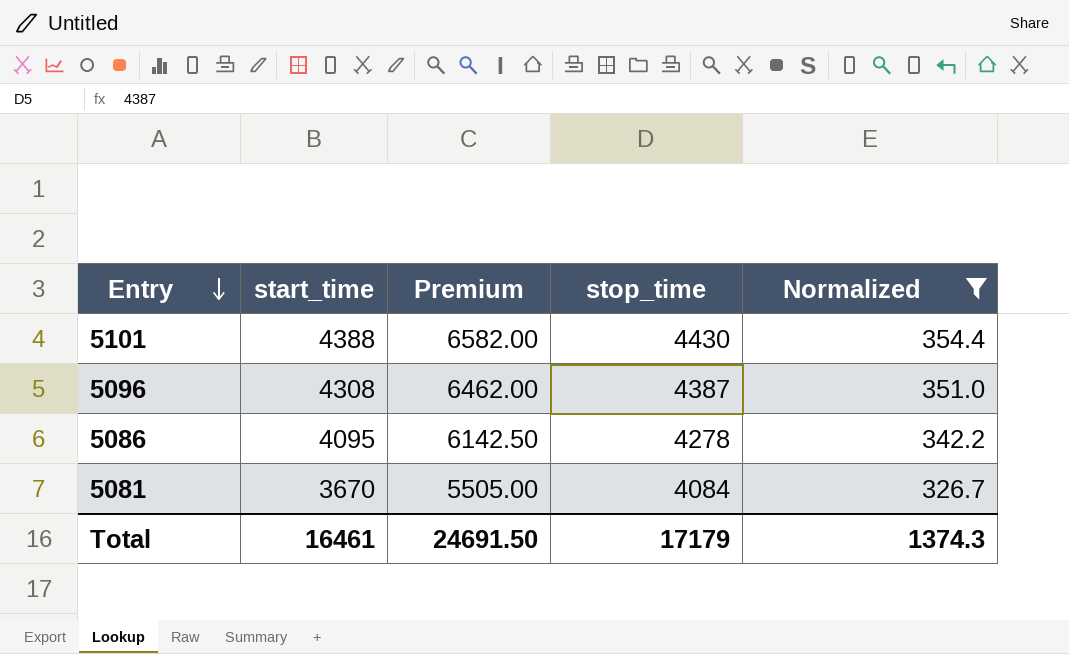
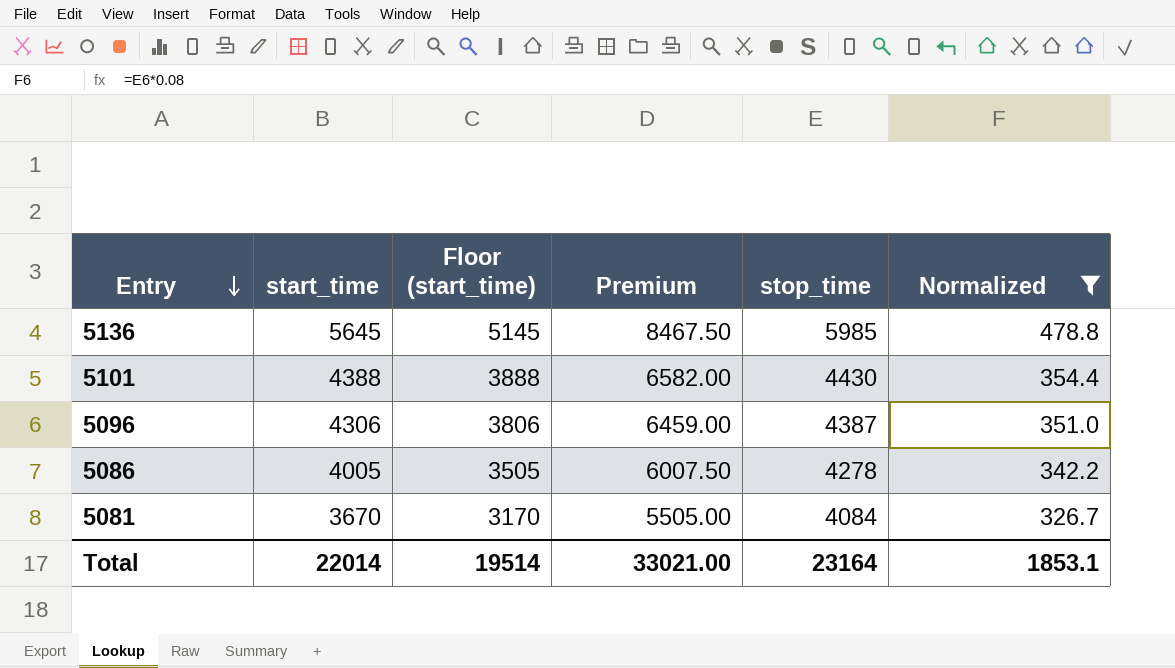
column Floor (start_time) | formula: none -> [start_time] - 500
row 5136: none -> 5645 | 5145 | 8467.50 | 5985 | 478.8
5096 | start_time: 4308 -> 4306
5096 | Premium: 6462.00 -> 6459.00
5086 | start_time: 4095 -> 4005
5086 | Premium: 6142.50 -> 6007.50
Total | start_time: 16461 -> 22014
Total | Premium: 24691.50 -> 33021.00
Total | stop_time: 17179 -> 23164
Total | Normalized: 1374.3 -> 1853.1

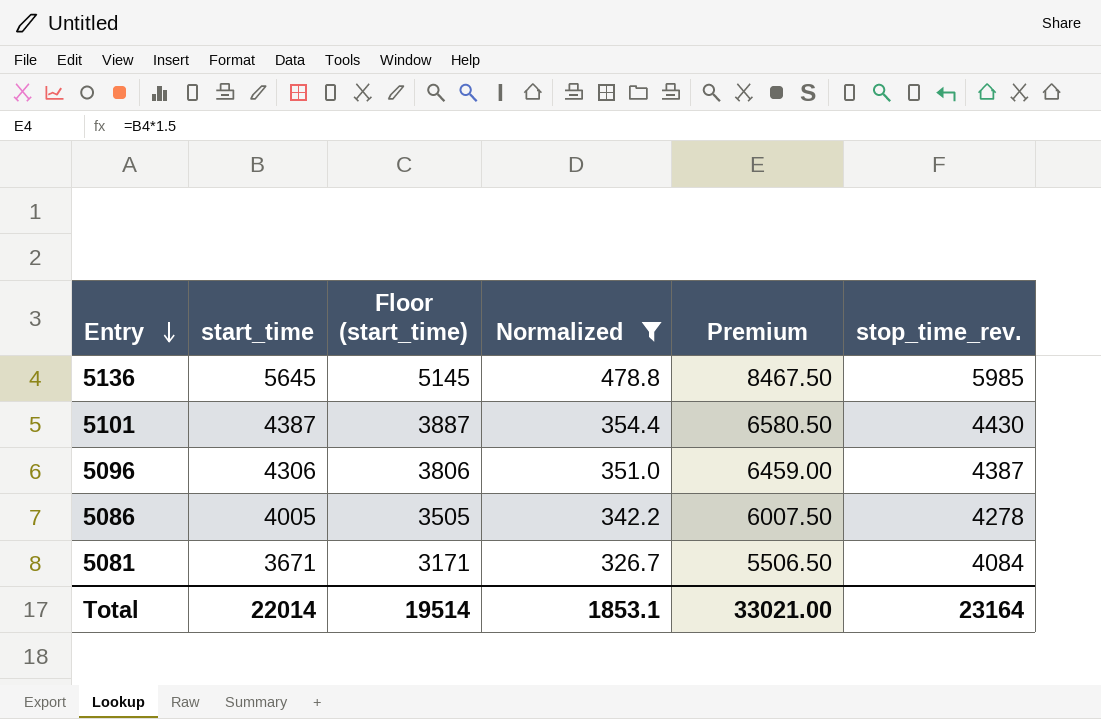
column Normalized | position: 6 -> 4
column name: stop_time -> stop_time_rev.
5101 | start_time: 4388 -> 4387
5101 | Floor (start_time): 3888 -> 3887
5101 | Premium: 6582.00 -> 6580.50
5081 | start_time: 3670 -> 3671
5081 | Floor (start_time): 3170 -> 3171
5081 | Premium: 5505.00 -> 5506.50

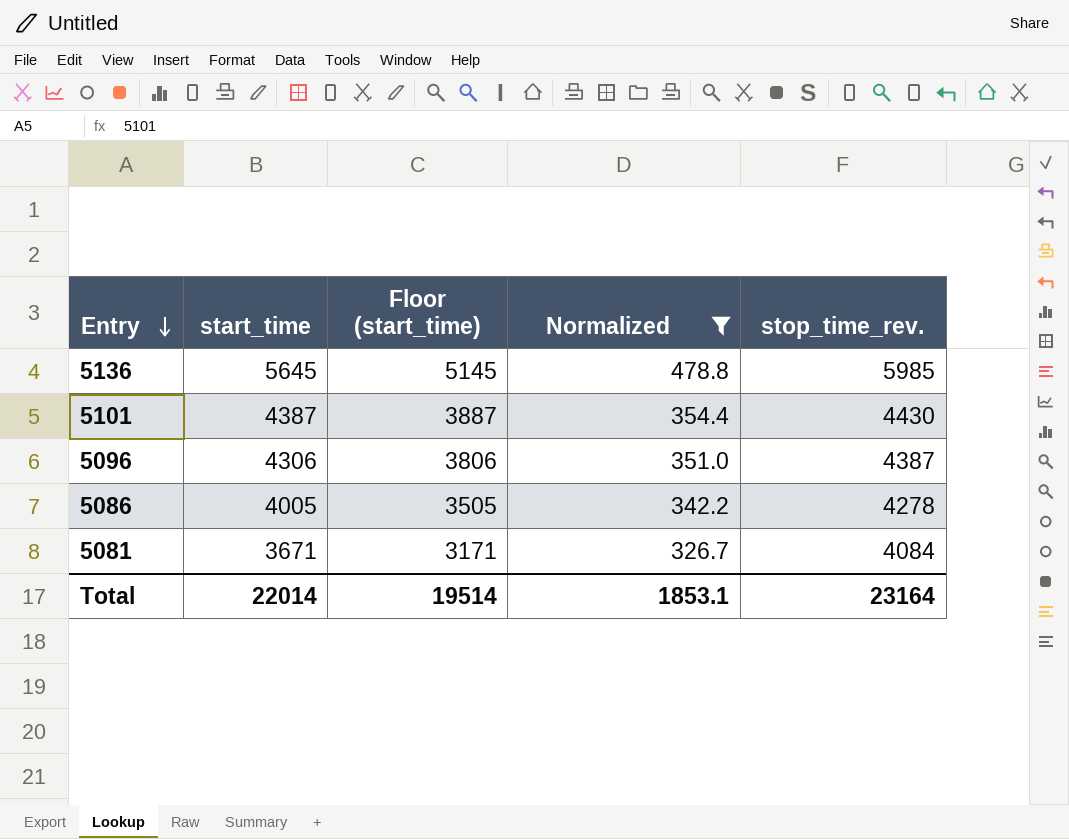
column Premium | formula: [start_time] * 1.5 -> none

